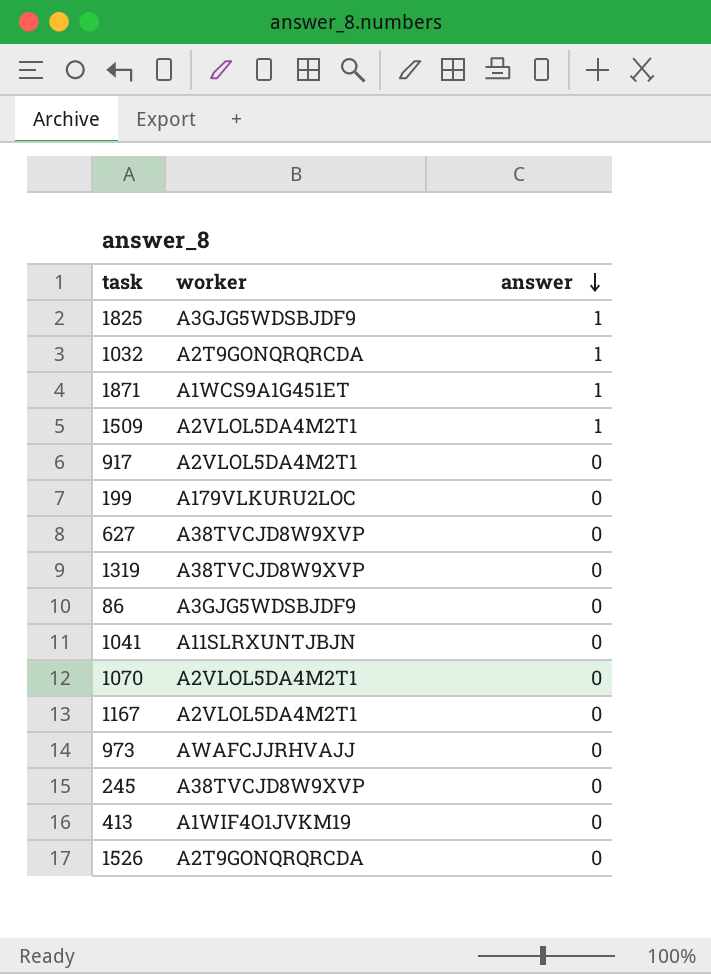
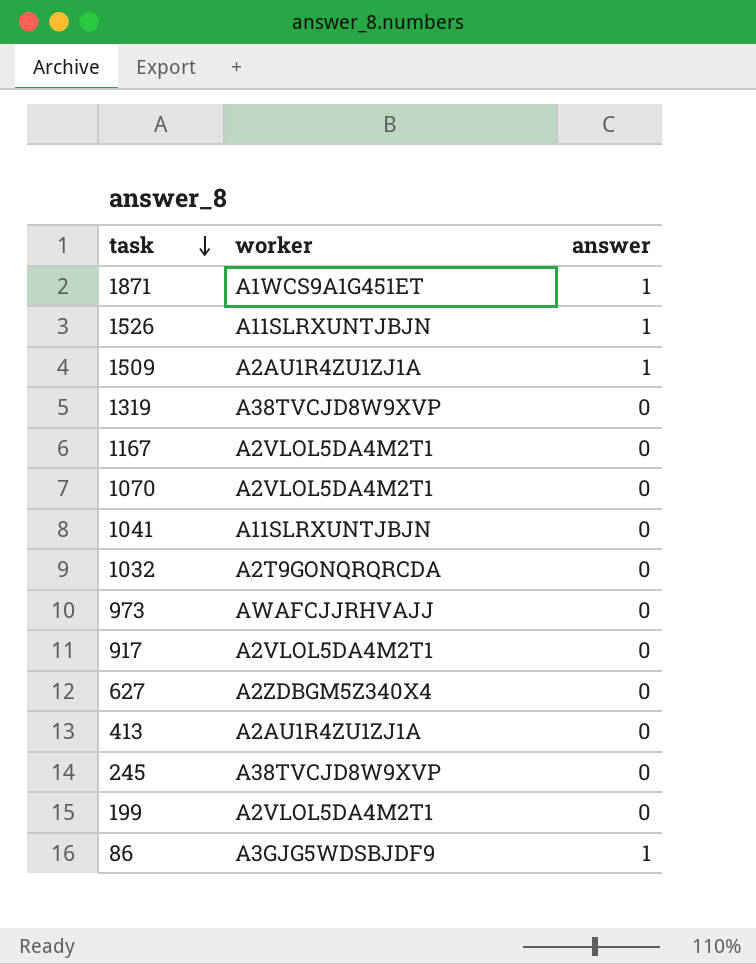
row order: answer descending -> task descending
row 1825: A3GJG5WDSBJDF9 | 1 -> none
1526 | worker: A2T9GONQRQRCDA -> A11SLRXUNTJBJN
1526 | answer: 0 -> 1
1509 | worker: A2VLOL5DA4M2T1 -> A2AU1R4ZU1ZJ1A
1032 | answer: 1 -> 0
627 | worker: A38TVCJD8W9XVP -> A2ZDBGM5Z340X4
413 | worker: A1WIF4O1JVKM19 -> A2AU1R4ZU1ZJ1A
199 | worker: A179VLKURU2LOC -> A2VLOL5DA4M2T1
86 | answer: 0 -> 1

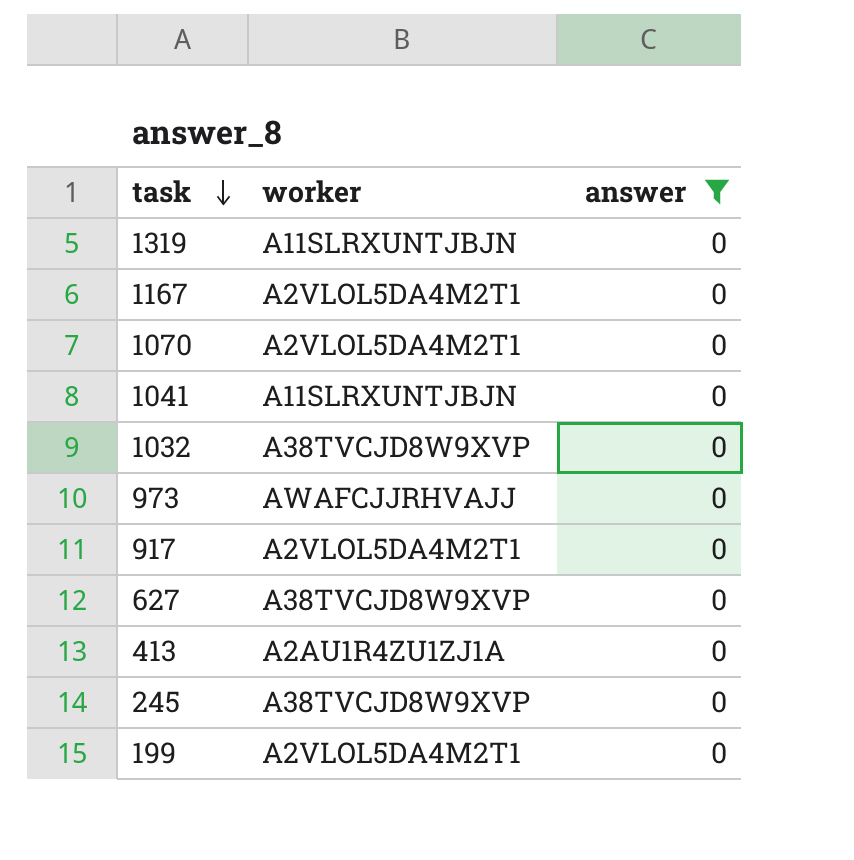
filter: none -> answer = 0
1319 | worker: A38TVCJD8W9XVP -> A11SLRXUNTJBJN
1032 | worker: A2T9GONQRQRCDA -> A38TVCJD8W9XVP
627 | worker: A2ZDBGM5Z340X4 -> A38TVCJD8W9XVP

